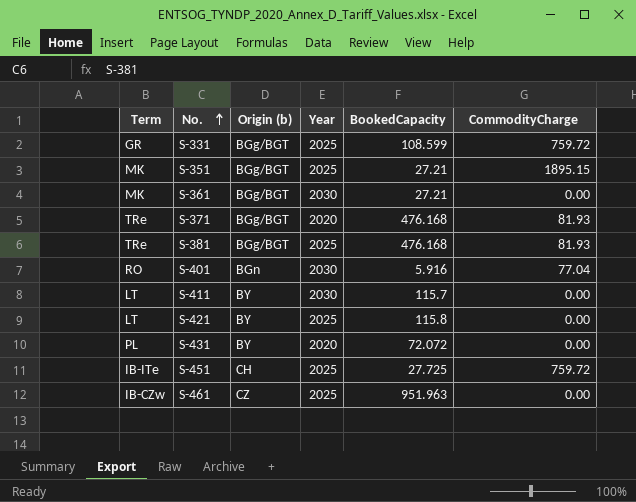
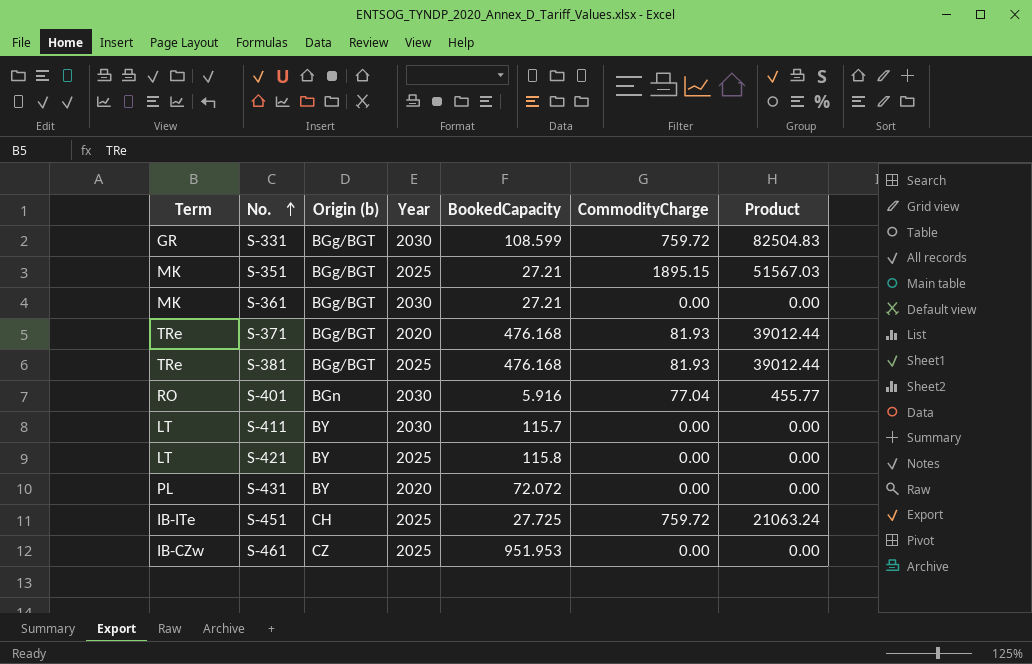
column Product | formula: none -> [BookedCapacity] * [CommodityCharge]
S-331 | Year: 2025 -> 2030
S-461 | BookedCapacity: 951.963 -> 951.953

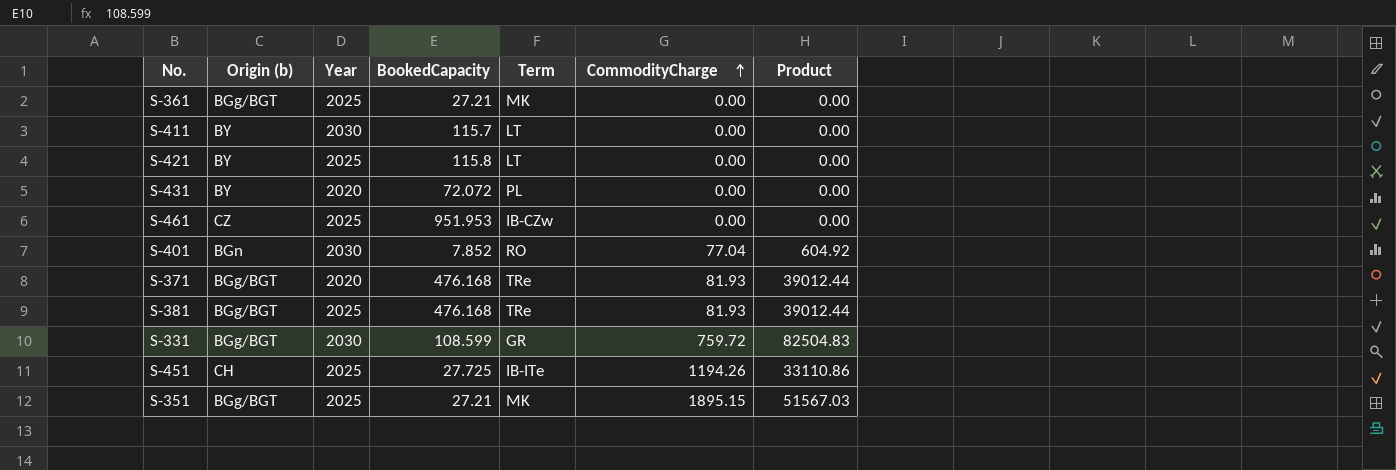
row order: No. ascending -> CommodityCharge ascending
column Term | position: 1 -> 5
S-361 | Year: 2030 -> 2025
S-401 | BookedCapacity: 5.916 -> 7.852
S-401 | Product: 455.77 -> 604.92
S-451 | CommodityCharge: 759.72 -> 1194.26
S-451 | Product: 21063.24 -> 33110.86

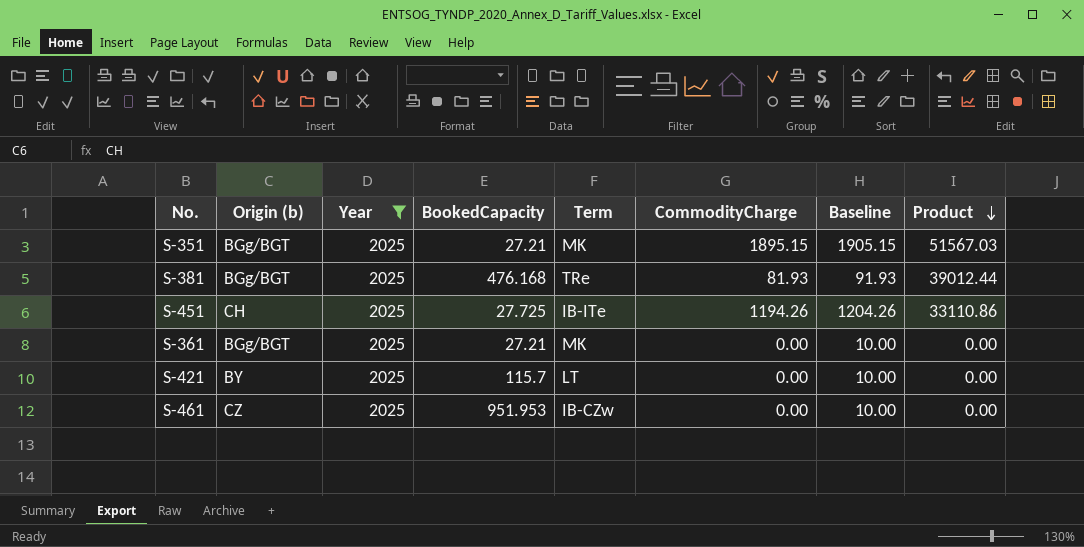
filter: none -> Year = 2025
row order: CommodityCharge ascending -> Product descending
column Baseline | formula: none -> [CommodityCharge] + 10
S-421 | BookedCapacity: 115.8 -> 115.7

